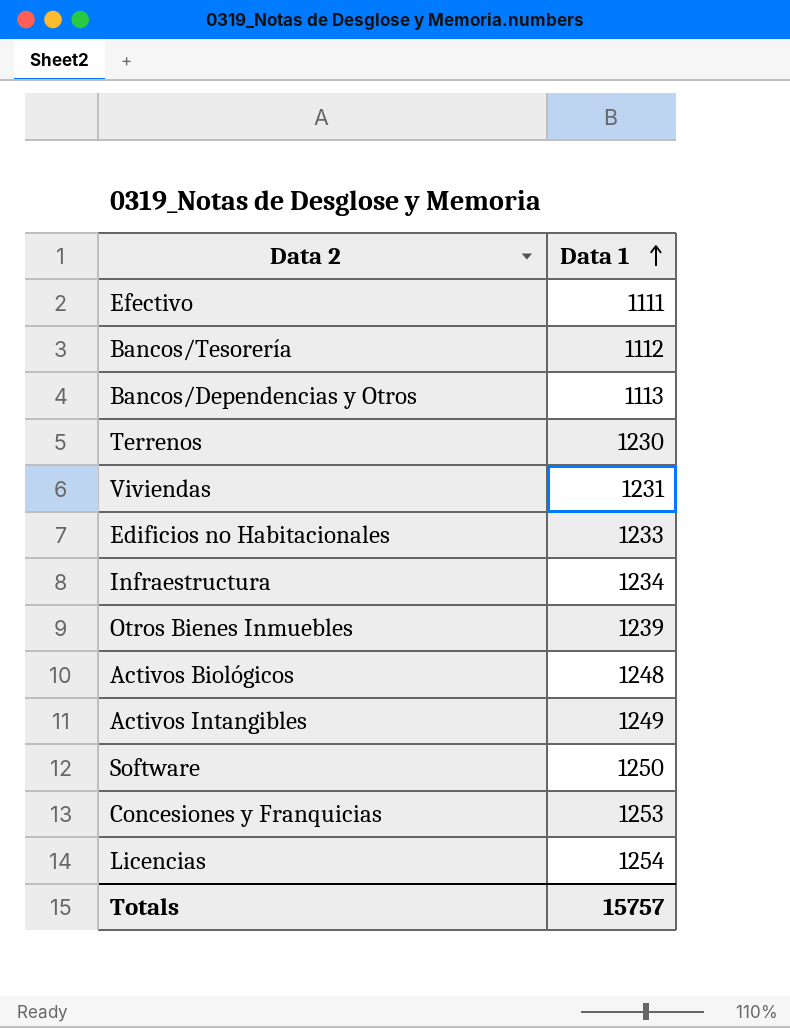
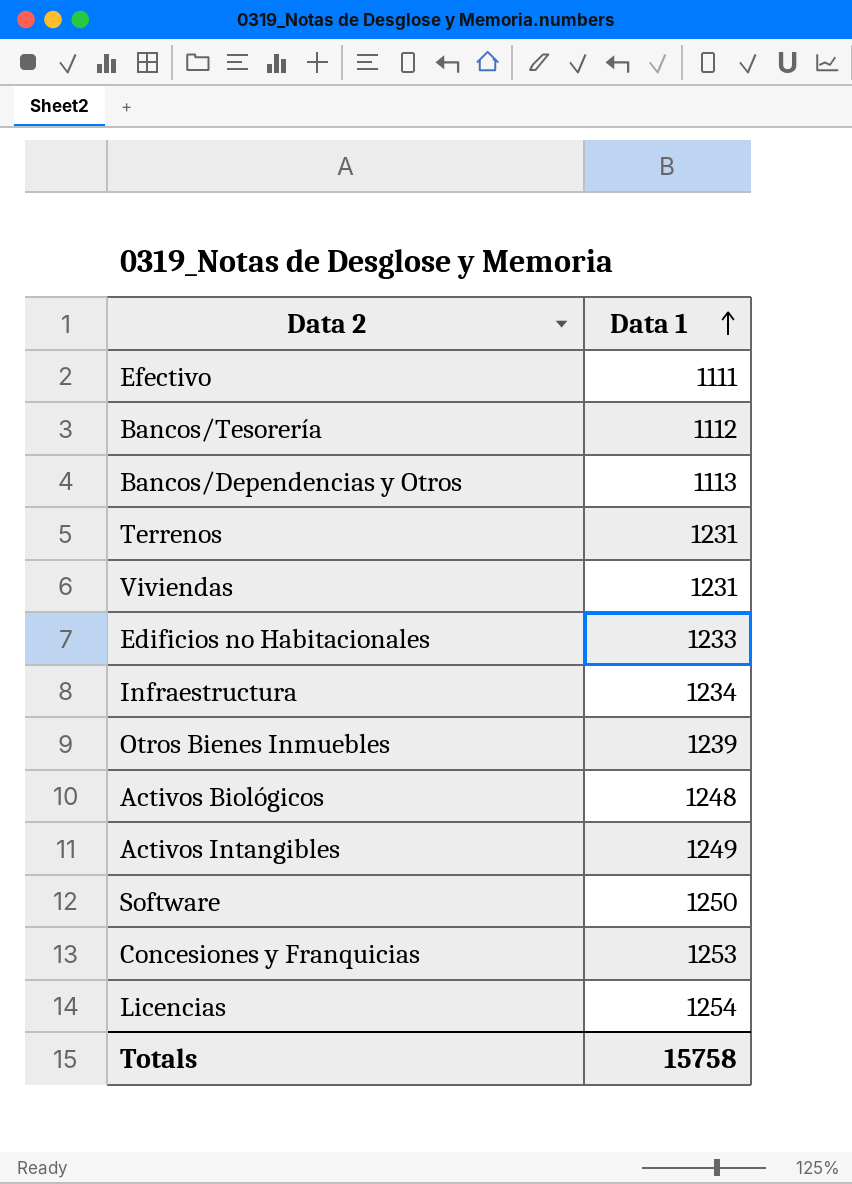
Terrenos | Data 1: 1230 -> 1231
Totals | Data 1: 15757 -> 15758

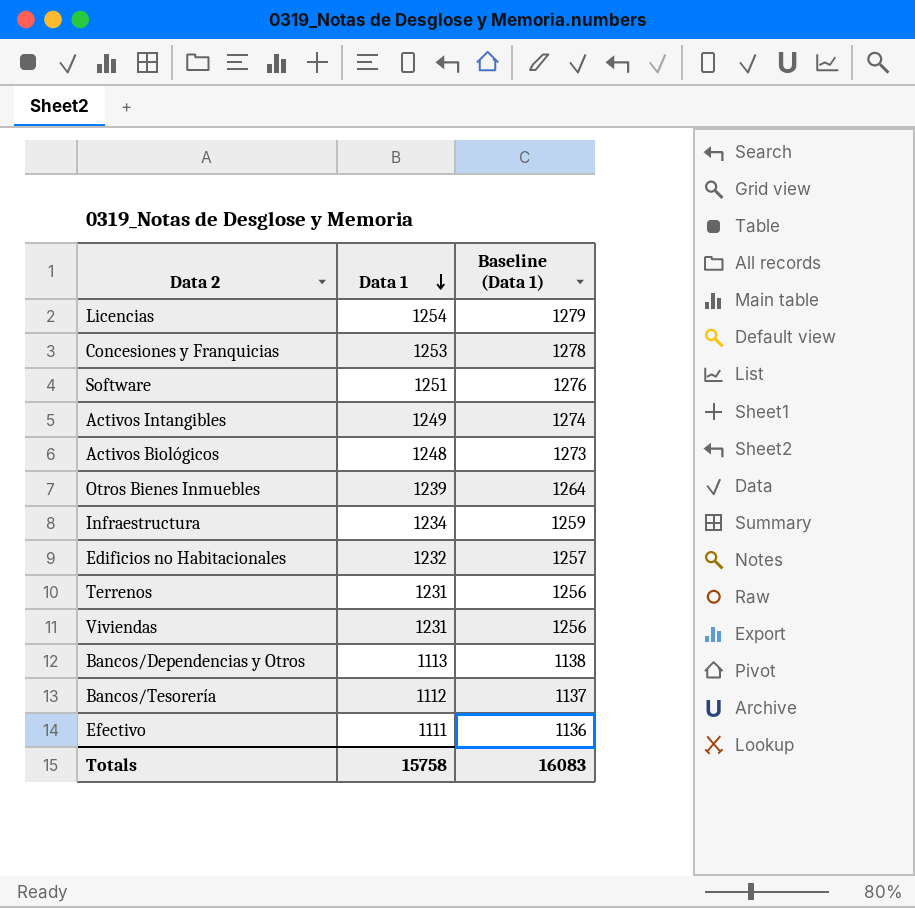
row order: Data 1 ascending -> Data 1 descending
column Baseline (Data 1) | formula: none -> [Data 1] + 25
Software | Data 1: 1250 -> 1251
Edificios no Habitacionales | Data 1: 1233 -> 1232

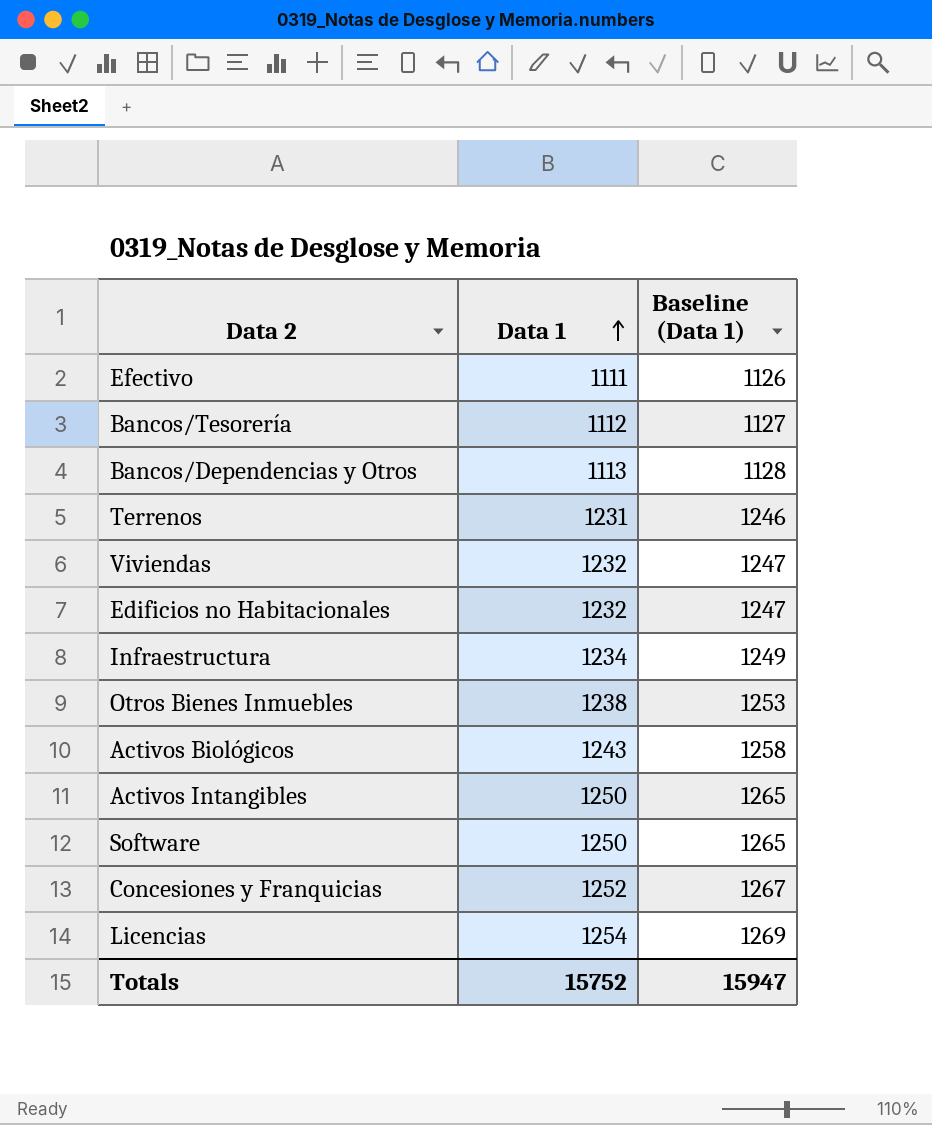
row order: Data 1 descending -> Data 1 ascending
column Baseline (Data 1) | formula: [Data 1] + 25 -> [Data 1] + 15
Viviendas | Data 1: 1231 -> 1232
Otros Bienes Inmuebles | Data 1: 1239 -> 1238
Activos Biológicos | Data 1: 1248 -> 1243
Activos Intangibles | Data 1: 1249 -> 1250
Software | Data 1: 1251 -> 1250
Concesiones y Franquicias | Data 1: 1253 -> 1252
Totals | Data 1: 15758 -> 15752
Totals | Baseline (Data 1): 16083 -> 15947

